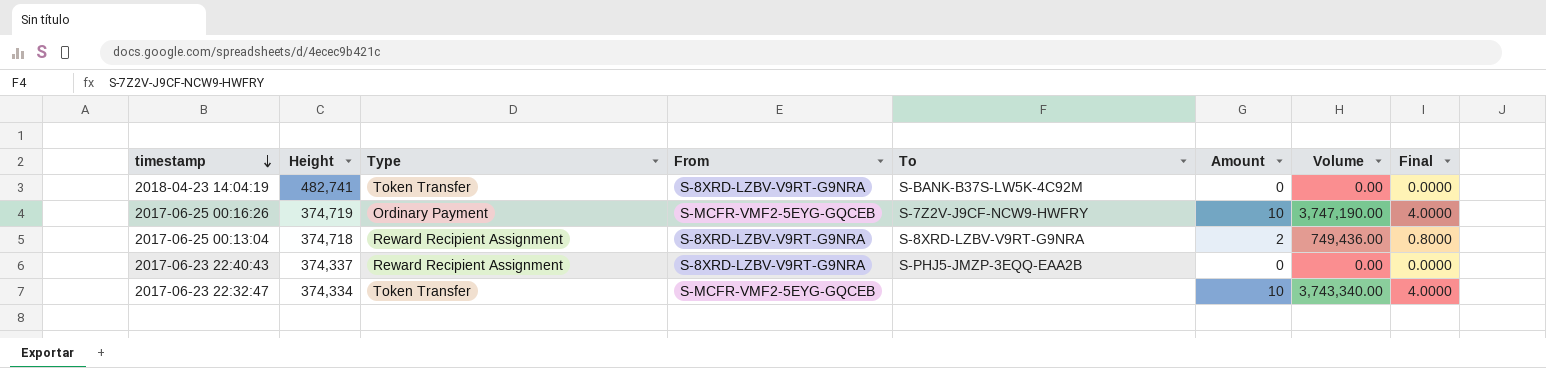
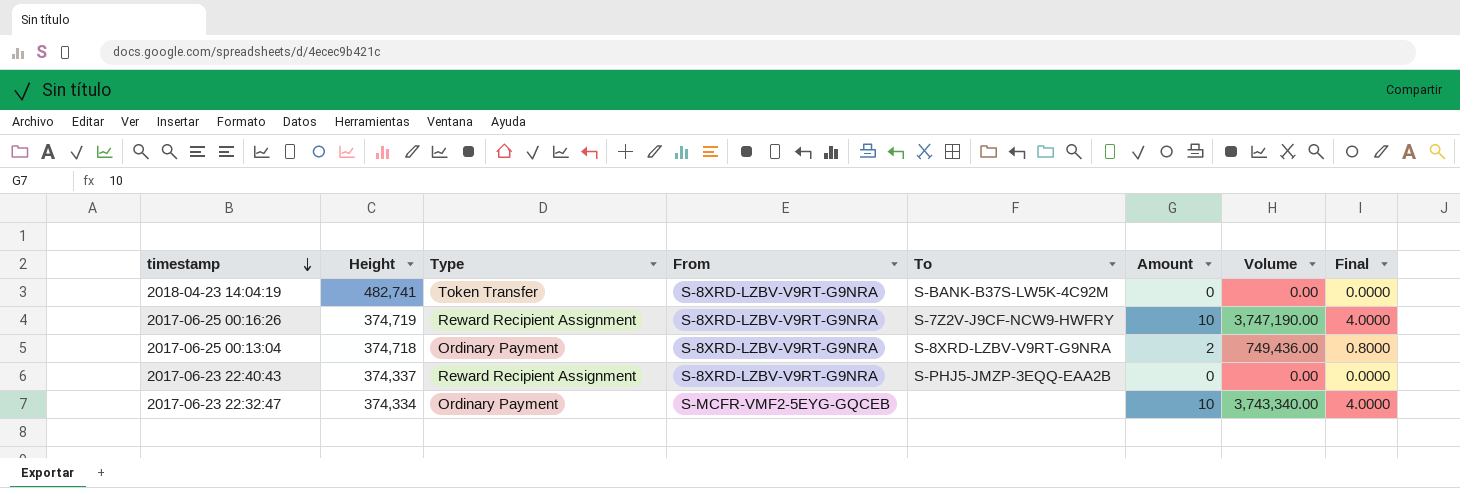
2017-06-25 00:16:26 | Type: Ordinary Payment -> Reward Recipient Assignment
2017-06-25 00:16:26 | From: S-MCFR-VMF2-5EYG-GQCEB -> S-8XRD-LZBV-V9RT-G9NRA
2017-06-25 00:13:04 | Type: Reward Recipient Assignment -> Ordinary Payment
2017-06-23 22:32:47 | Type: Token Transfer -> Ordinary Payment

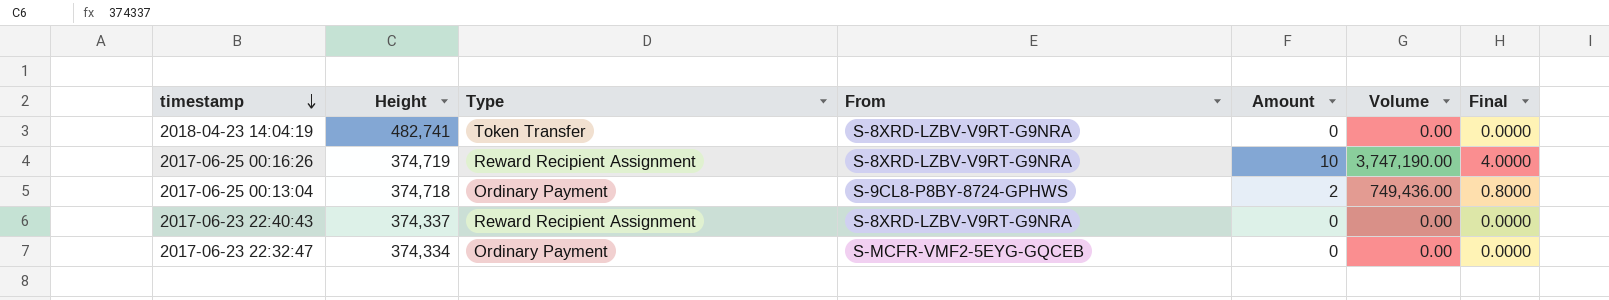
column To | position: 5 -> none
2017-06-25 00:13:04 | From: S-8XRD-LZBV-V9RT-G9NRA -> S-9CL8-P8BY-8724-GPHWS
2017-06-23 22:32:47 | Amount: 10 -> 0
2017-06-23 22:32:47 | Volume: 3,743,340.00 -> 0.00
2017-06-23 22:32:47 | Final: 4.0000 -> 0.0000

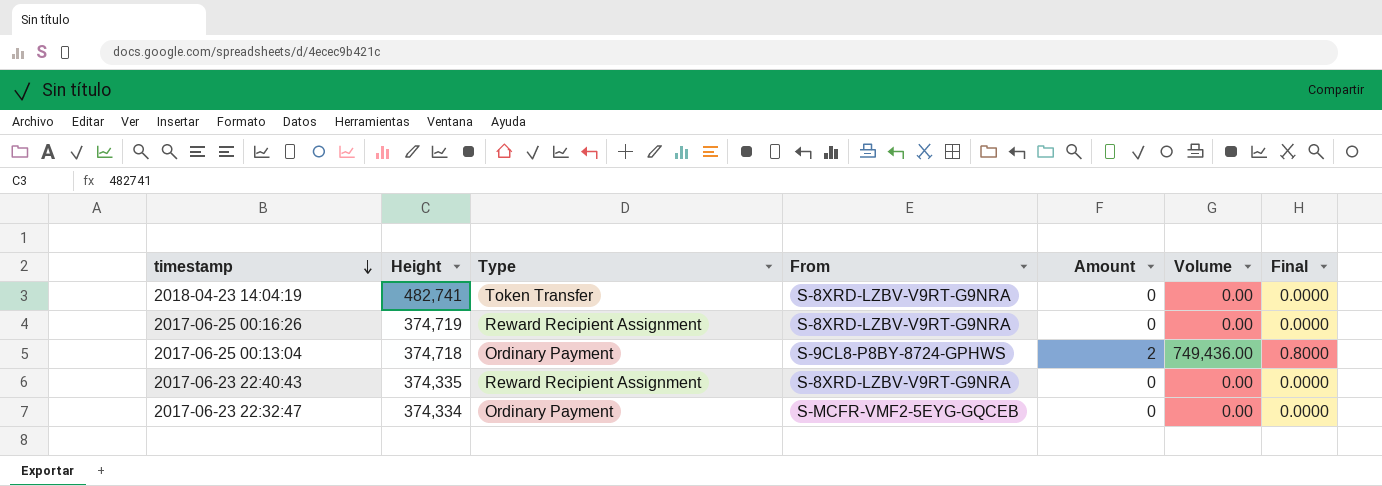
2017-06-25 00:16:26 | Amount: 10 -> 0
2017-06-25 00:16:26 | Volume: 3,747,190.00 -> 0.00
2017-06-25 00:16:26 | Final: 4.0000 -> 0.0000
2017-06-23 22:40:43 | Height: 374,337 -> 374,335

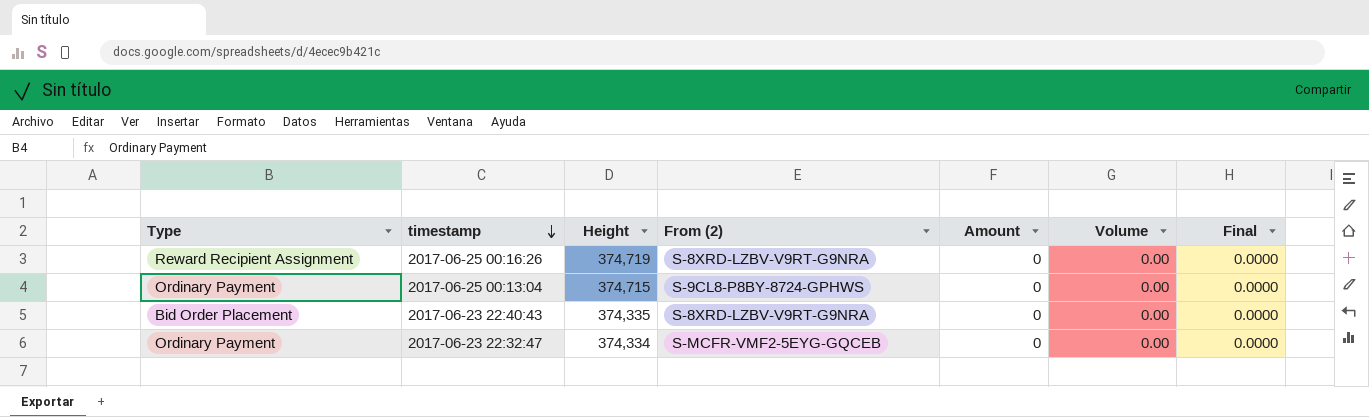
column Type | position: 3 -> 1
column name: From -> From (2)
row 2018-04-23 14:04:19: 482,741 | Token Transfer | S-8XRD-LZBV-V9RT-G9NRA | 0 | 0.00 | 0.0000 -> none
2017-06-25 00:13:04 | Height: 374,718 -> 374,715
2017-06-25 00:13:04 | Amount: 2 -> 0
2017-06-25 00:13:04 | Volume: 749,436.00 -> 0.00
2017-06-25 00:13:04 | Final: 0.8000 -> 0.0000
2017-06-23 22:40:43 | Type: Reward Recipient Assignment -> Bid Order Placement

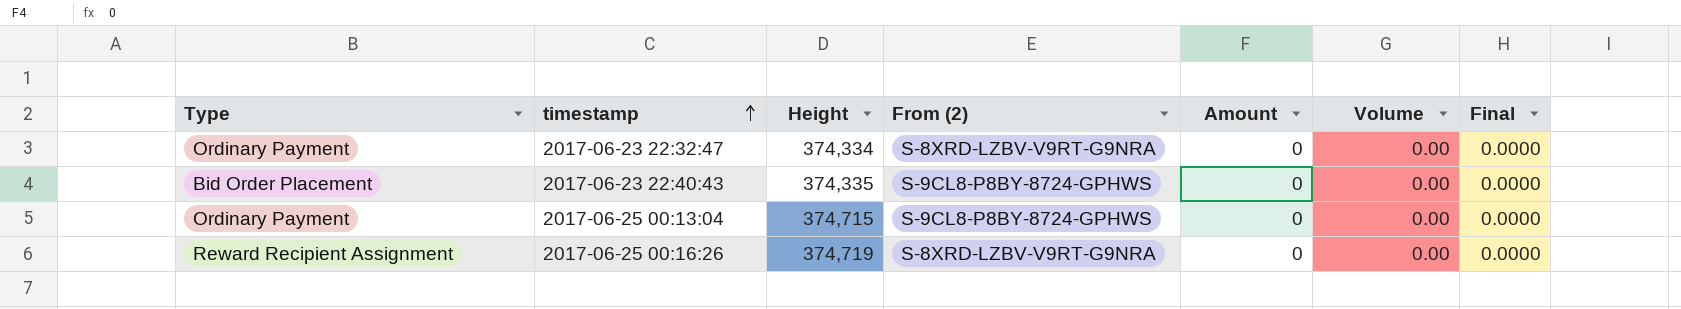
row order: timestamp descending -> timestamp ascending
2017-06-23 22:32:47 | From (2): S-MCFR-VMF2-5EYG-GQCEB -> S-8XRD-LZBV-V9RT-G9NRA
2017-06-23 22:40:43 | From (2): S-8XRD-LZBV-V9RT-G9NRA -> S-9CL8-P8BY-8724-GPHWS

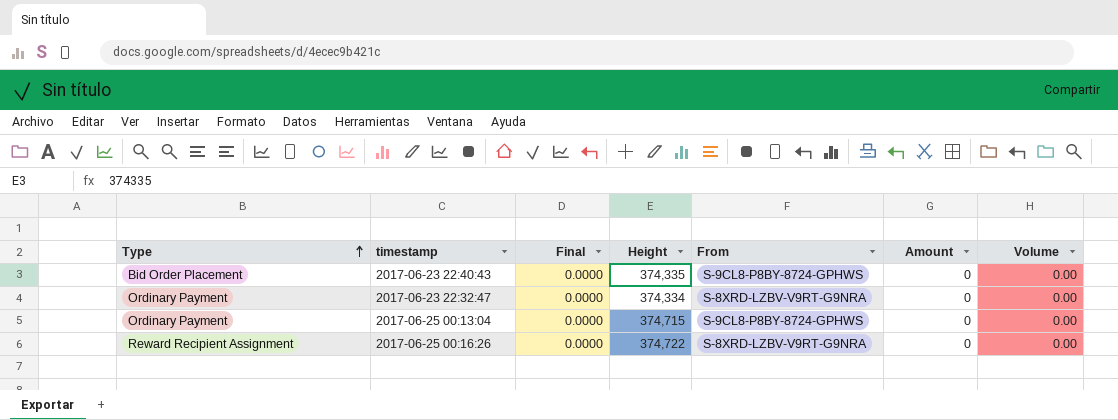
row order: timestamp ascending -> Type ascending
column Final | position: 7 -> 3
column name: From (2) -> From
2017-06-25 00:16:26 | Height: 374,719 -> 374,722

